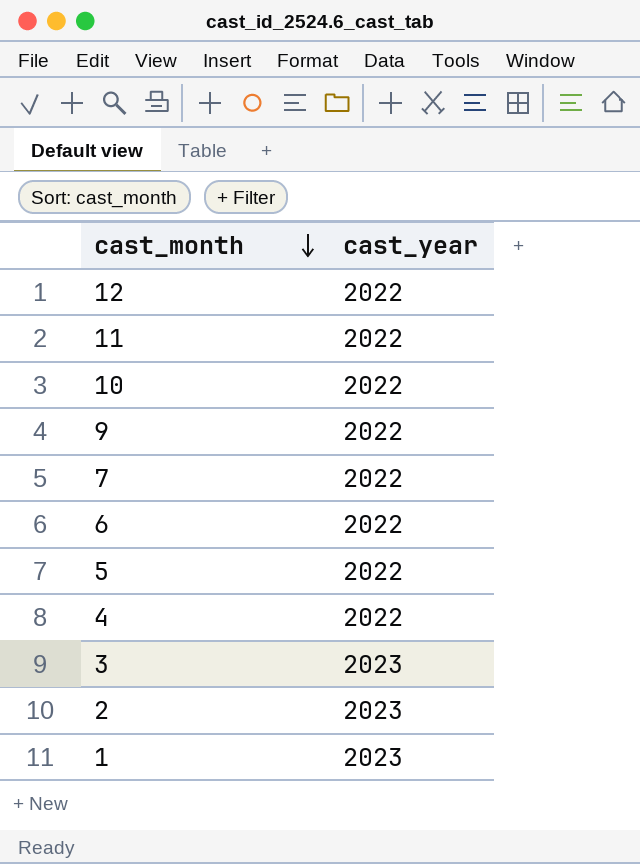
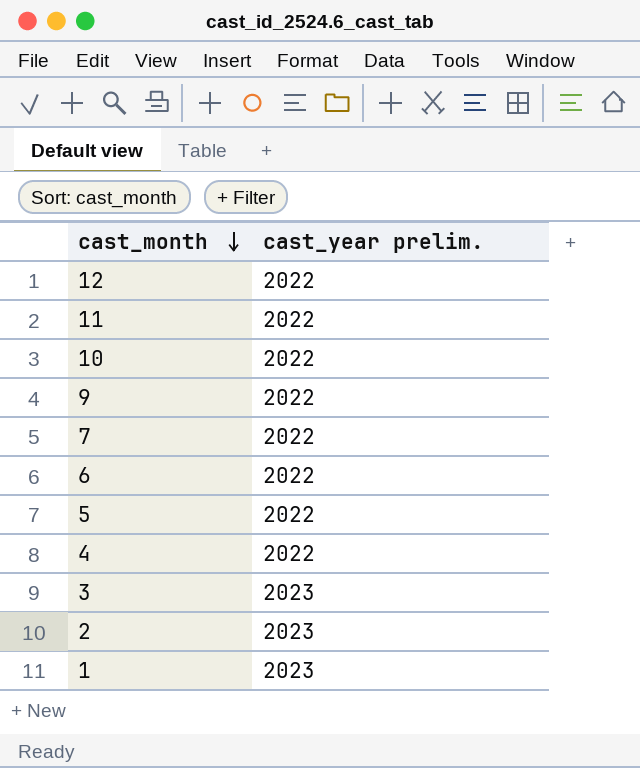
column name: cast_year -> cast_year prelim.

